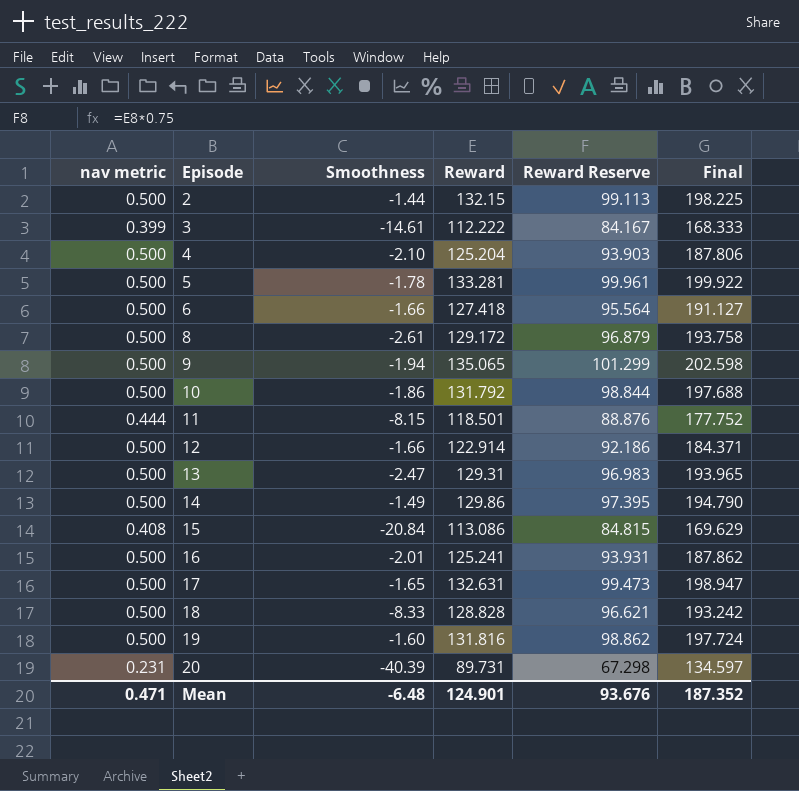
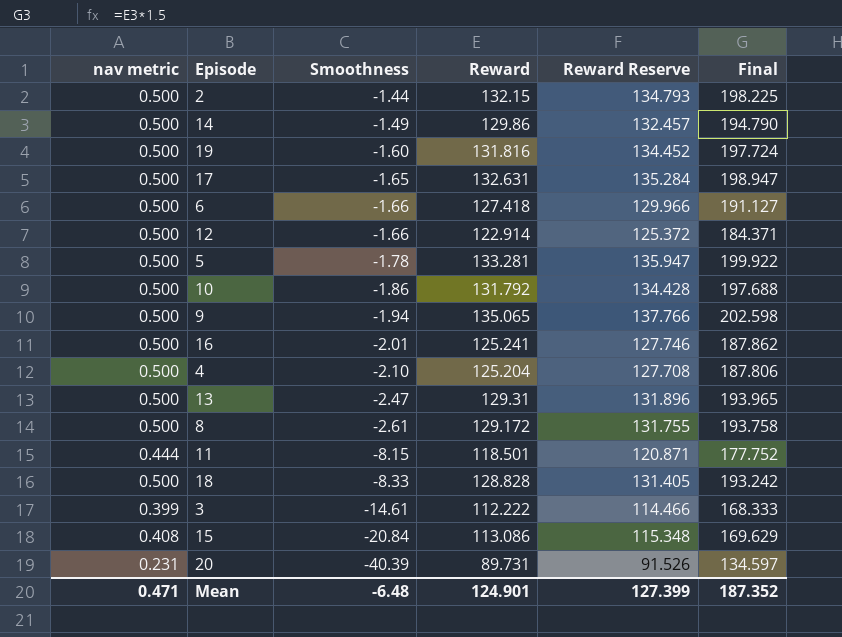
row order: Episode ascending -> Smoothness descending
column Reward Reserve | formula: [Reward] * 0.75 -> [Reward] * 1.02
Mean | Reward Reserve: 93.676 -> 127.399

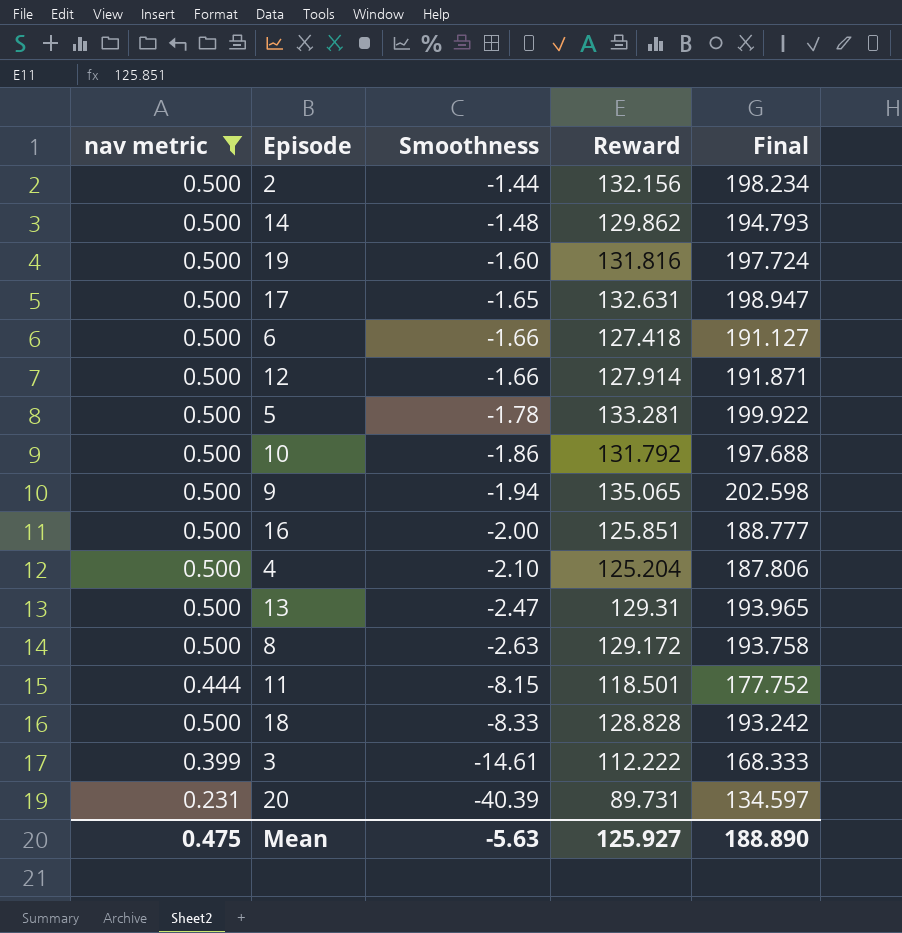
filter: none -> nav metric != 0.408
column Reward Reserve | formula: [Reward] * 1.02 -> none
2 | Reward: 132.15 -> 132.156
2 | Final: 198.225 -> 198.234
14 | Smoothness: -1.49 -> -1.48
14 | Reward: 129.86 -> 129.862
14 | Final: 194.790 -> 194.793
12 | Reward: 122.914 -> 127.914
12 | Final: 184.371 -> 191.871
16 | Smoothness: -2.01 -> -2.00
16 | Reward: 125.241 -> 125.851
16 | Final: 187.862 -> 188.777
8 | Smoothness: -2.61 -> -2.63
Mean | nav metric: 0.471 -> 0.475
Mean | Smoothness: -6.48 -> -5.63
Mean | Reward: 124.901 -> 125.927
Mean | Final: 187.352 -> 188.890

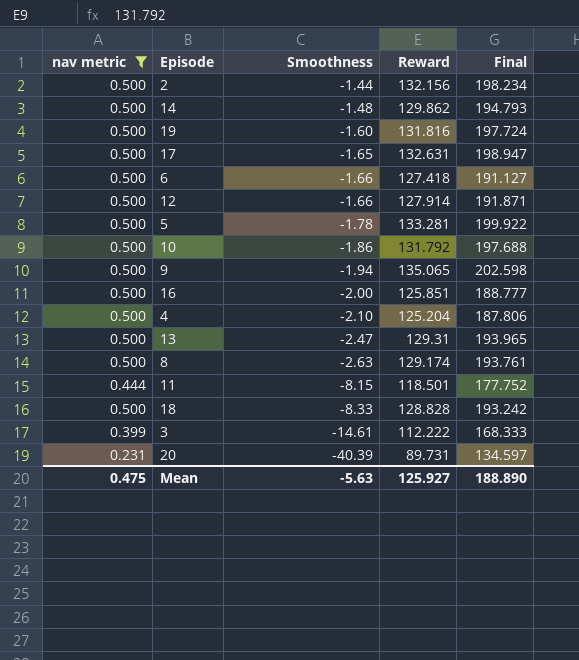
8 | Reward: 129.172 -> 129.174
8 | Final: 193.758 -> 193.761

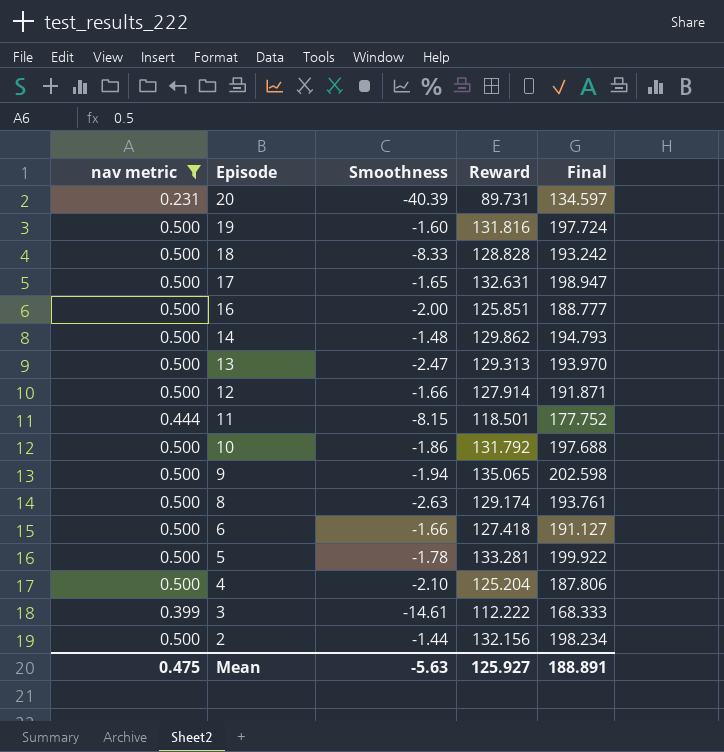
row order: Smoothness descending -> Episode descending
13 | Reward: 129.31 -> 129.313
13 | Final: 193.965 -> 193.970
Mean | Final: 188.890 -> 188.891

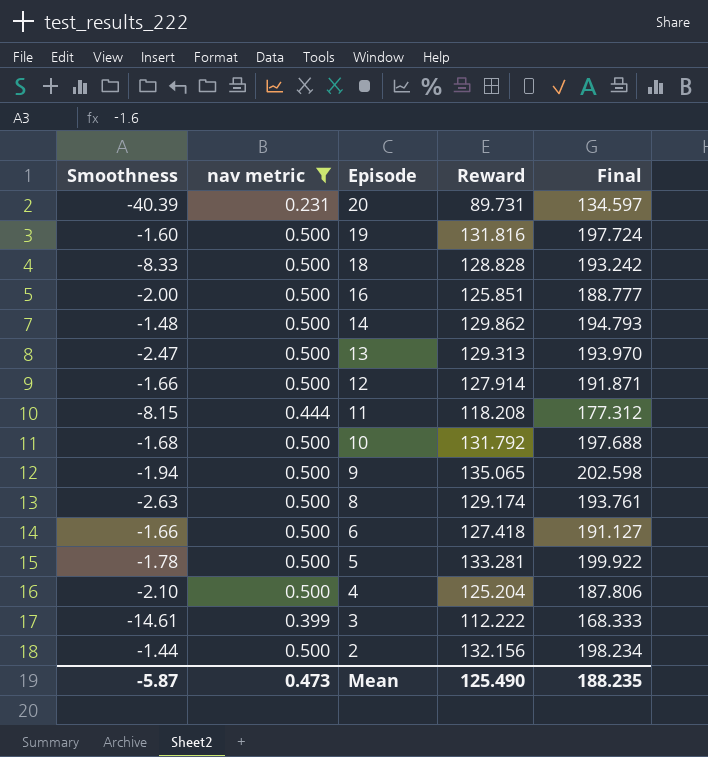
column Smoothness | position: 3 -> 1
row 17: 0.500 | -1.65 | 132.631 | 198.947 -> none
11 | Reward: 118.501 -> 118.208
11 | Final: 177.752 -> 177.312
10 | Smoothness: -1.86 -> -1.68
Mean | Smoothness: -5.63 -> -5.87
Mean | nav metric: 0.475 -> 0.473
Mean | Reward: 125.927 -> 125.490
Mean | Final: 188.891 -> 188.235

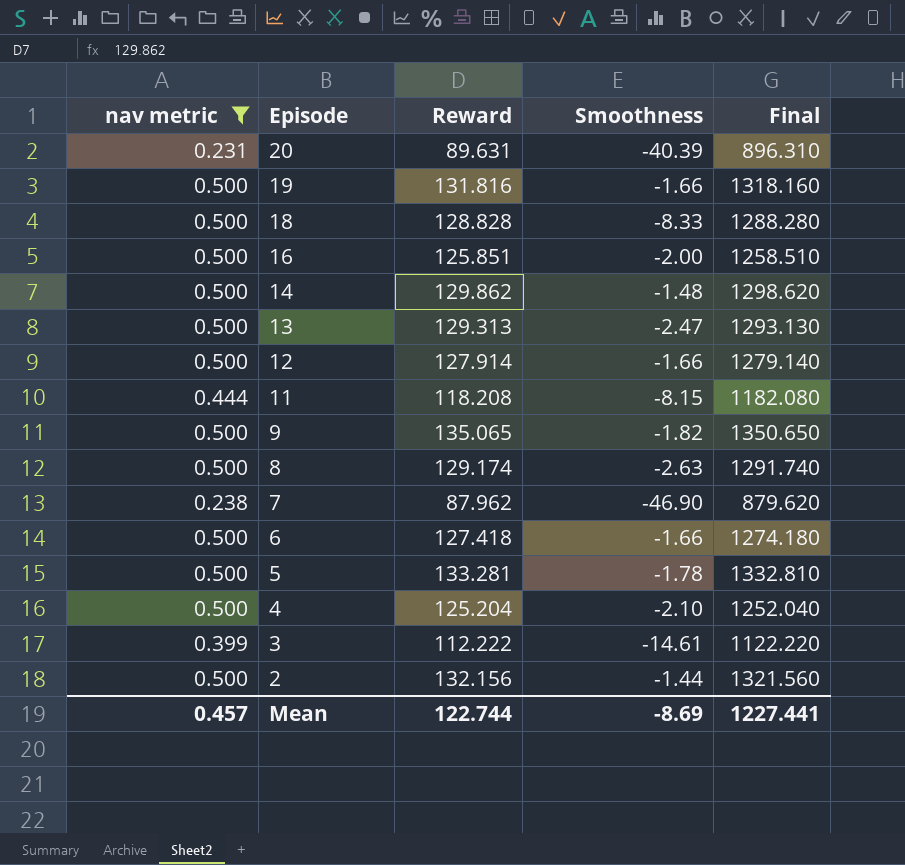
column Smoothness | position: 1 -> 4
column Final | formula: [Reward] * 1.5 -> [Reward] * 10
row 10: -1.68 | 0.500 | 131.792 | 197.688 -> none
20 | Reward: 89.731 -> 89.631
19 | Smoothness: -1.60 -> -1.66
9 | Smoothness: -1.94 -> -1.82
row 7: none -> 0.238 | 87.962 | -46.90 | 879.620
Mean | nav metric: 0.473 -> 0.457
Mean | Reward: 125.490 -> 122.744
Mean | Smoothness: -5.87 -> -8.69
Mean | Final: 188.235 -> 1227.441

